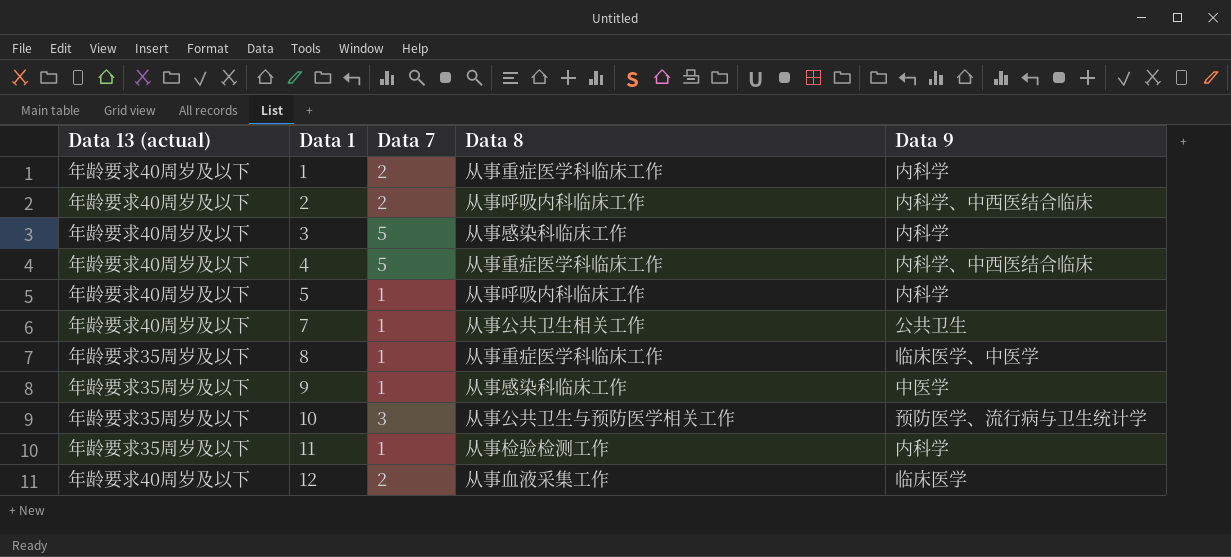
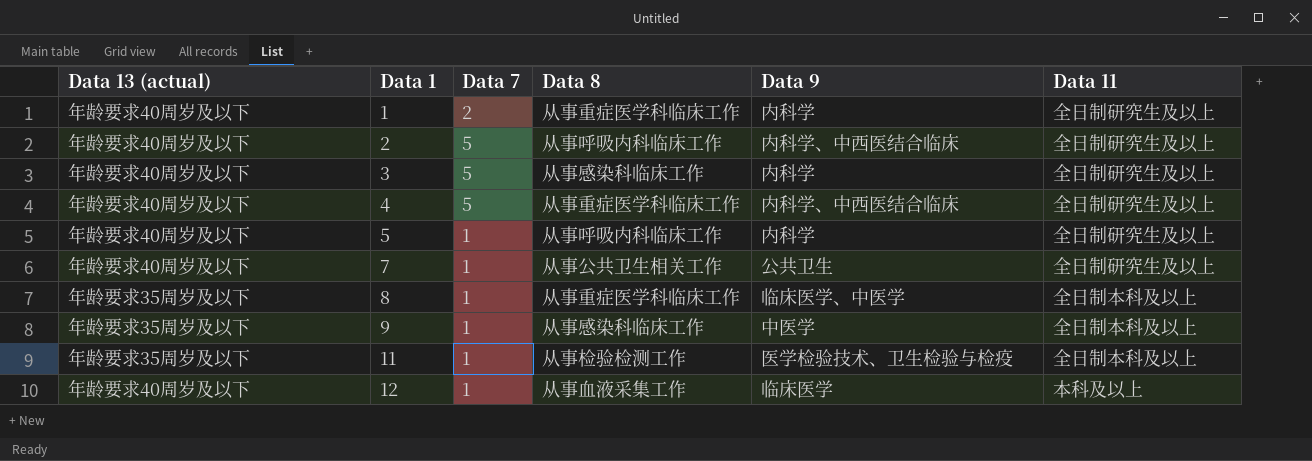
column Data 11 | position: none -> 6
row 10: 年龄要求35周岁及以下 | 3 | 从事公共卫生与预防医学相关工作 | 预防医学、流行病与卫生统计学 -> none
2 | Data 7: 2 -> 5
11 | Data 9: 内科学 -> 医学检验技术、卫生检验与检疫
12 | Data 7: 2 -> 1

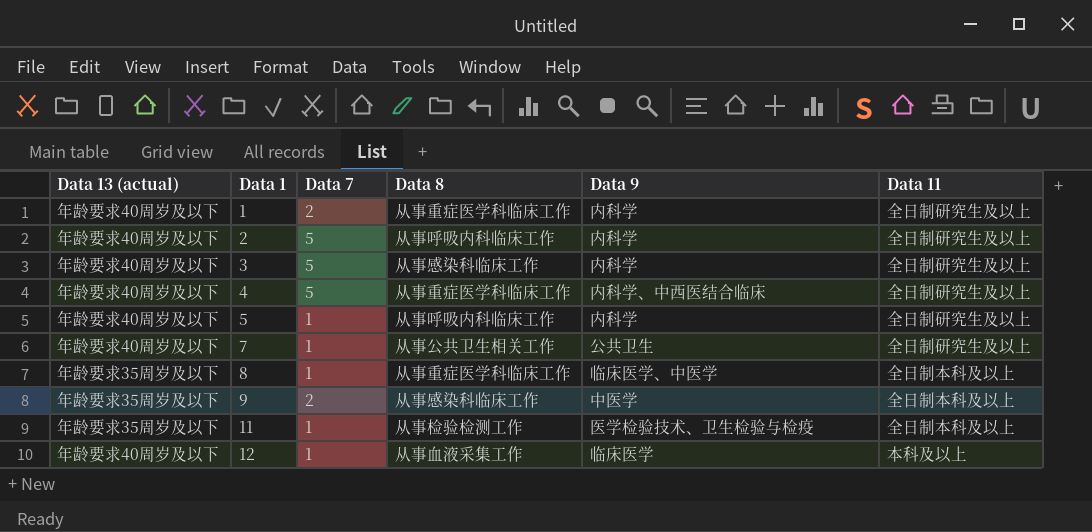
2 | Data 9: 内科学、中西医结合临床 -> 内科学
9 | Data 7: 1 -> 2

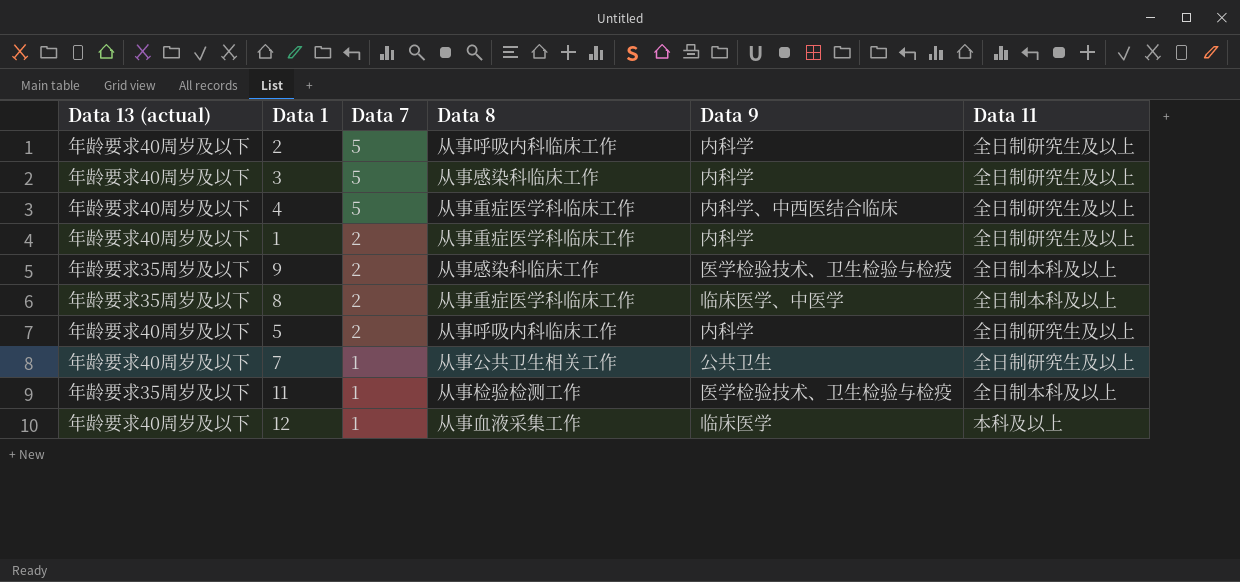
row order: Data 1 ascending -> Data 7 descending
9 | Data 9: 中医学 -> 医学检验技术、卫生检验与检疫
8 | Data 7: 1 -> 2
5 | Data 7: 1 -> 2

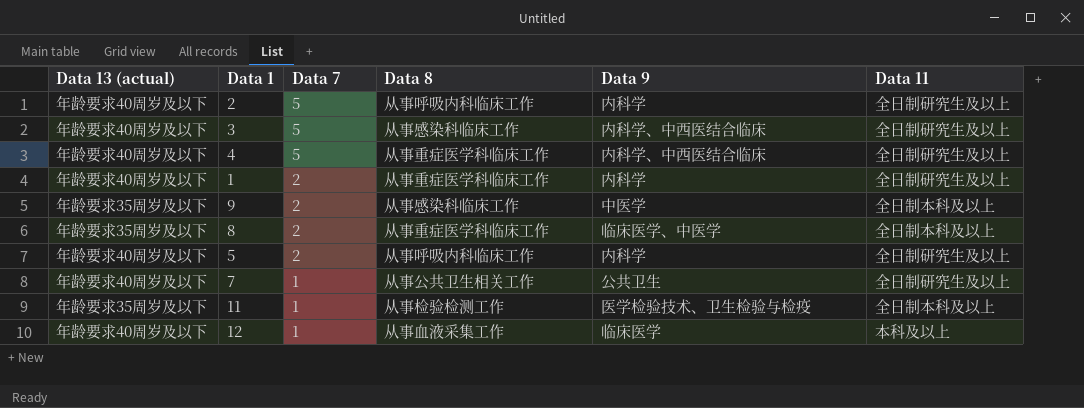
3 | Data 9: 内科学 -> 内科学、中西医结合临床
9 | Data 9: 医学检验技术、卫生检验与检疫 -> 中医学

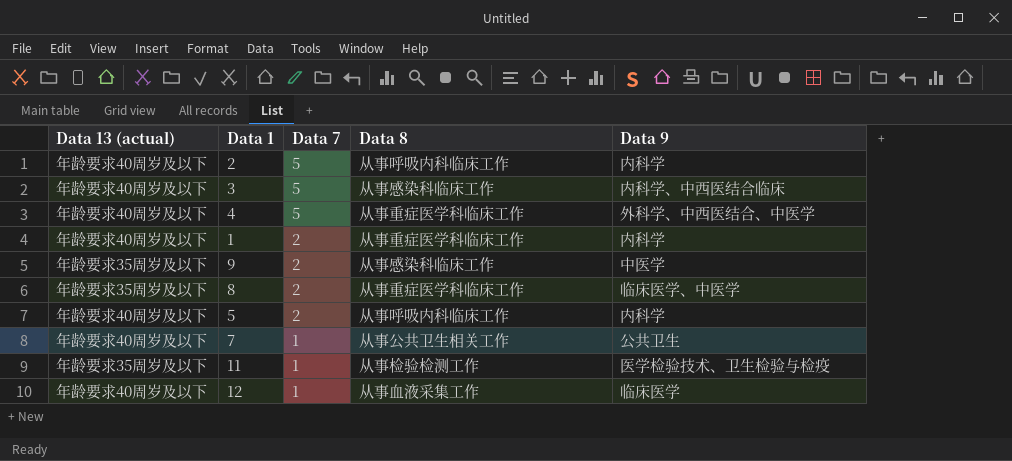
column Data 11 | position: 6 -> none
4 | Data 9: 内科学、中西医结合临床 -> 外科学、中西医结合、中医学

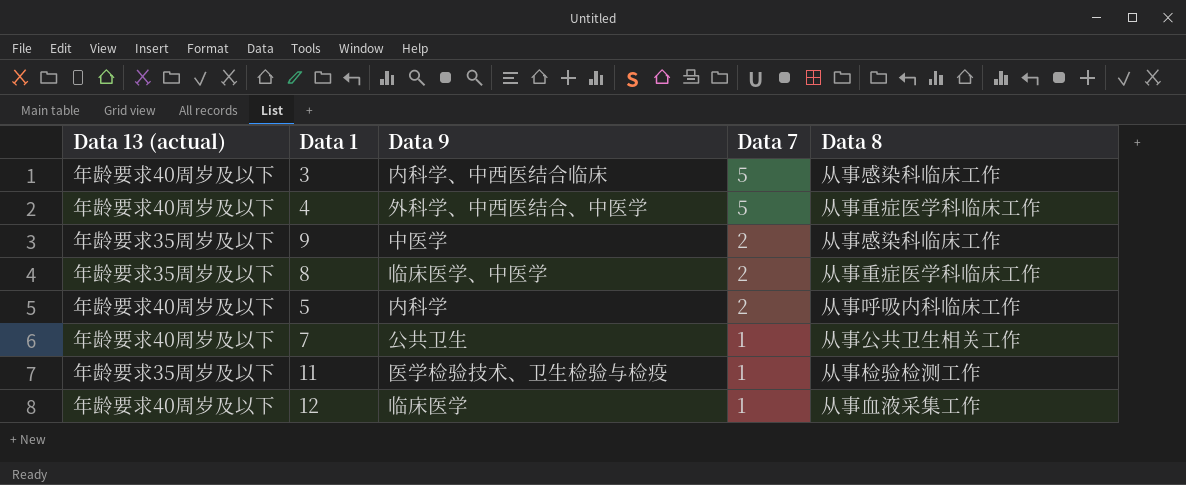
column Data 9 | position: 5 -> 3
row 2: 年龄要求40周岁及以下 | 5 | 从事呼吸内科临床工作 | 内科学 -> none
row 1: 年龄要求40周岁及以下 | 2 | 从事重症医学科临床工作 | 内科学 -> none

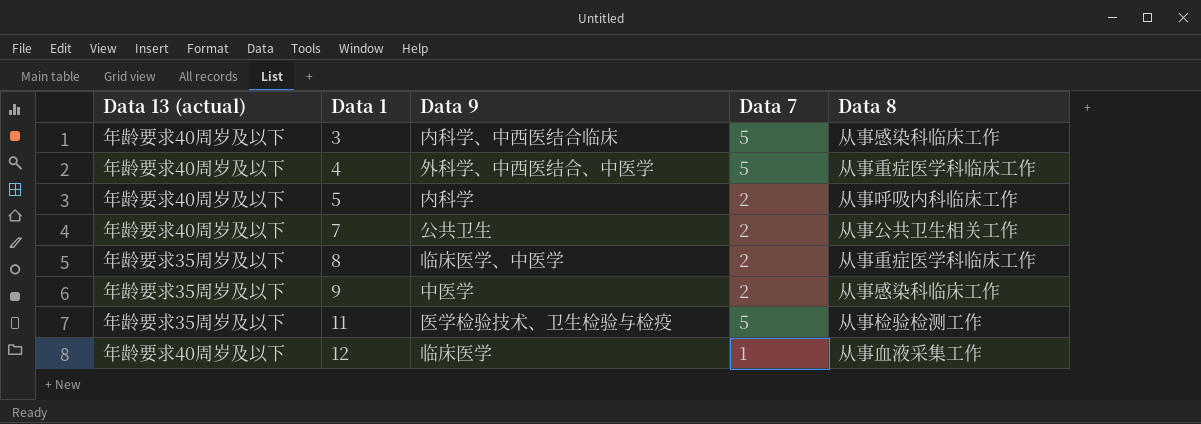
row order: Data 7 descending -> Data 1 ascending
7 | Data 7: 1 -> 2
11 | Data 7: 1 -> 5

